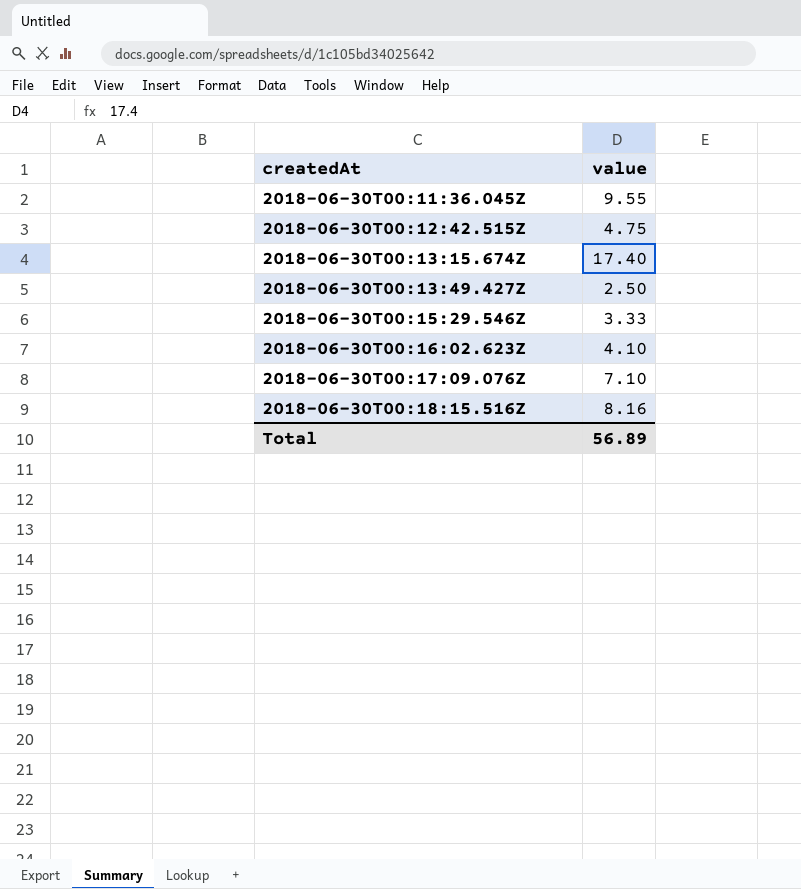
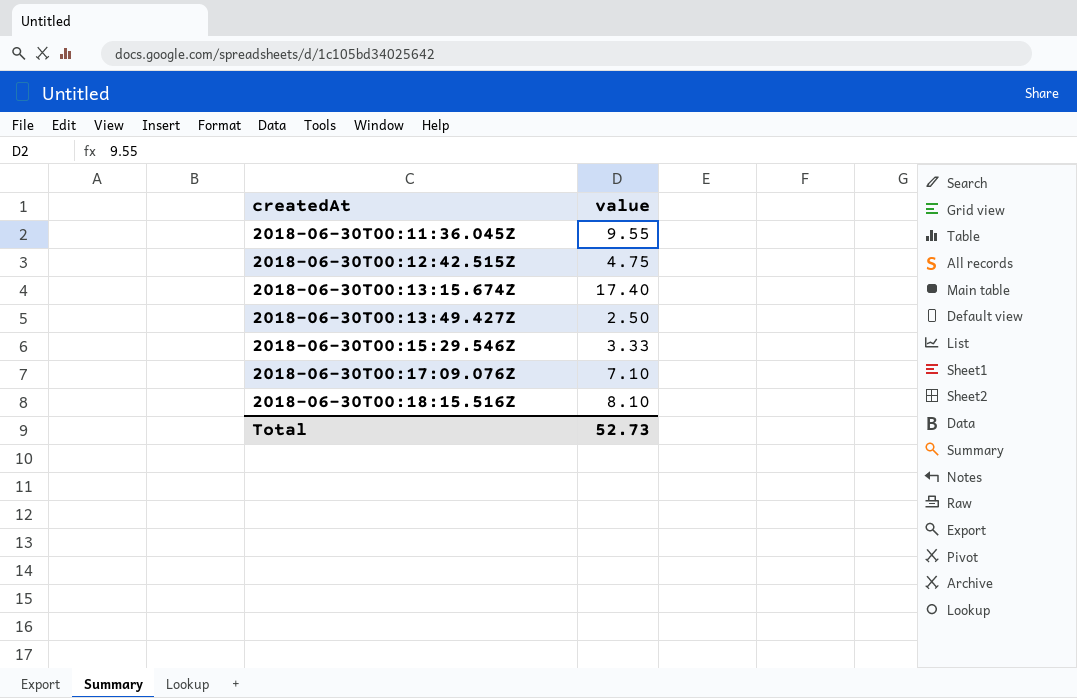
row 2018-06-30T00:16:02.623Z: 4.10 -> none
2018-06-30T00:18:15.516Z | value: 8.16 -> 8.10
Total | value: 56.89 -> 52.73

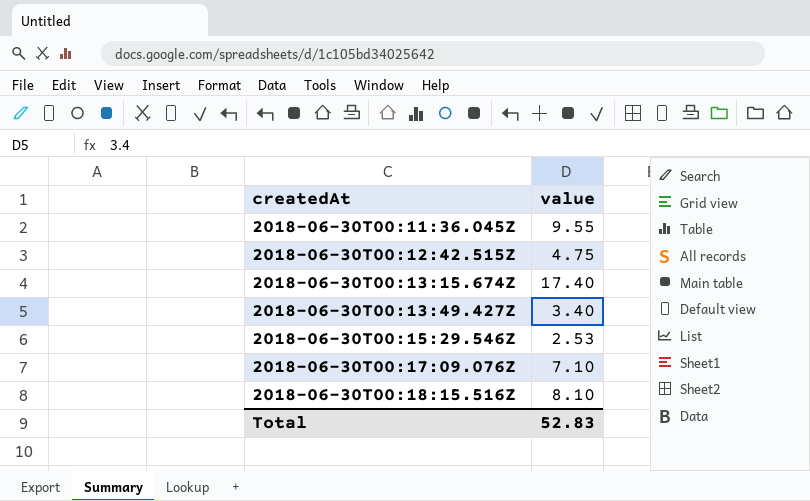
2018-06-30T00:13:49.427Z | value: 2.50 -> 3.40
2018-06-30T00:15:29.546Z | value: 3.33 -> 2.53
Total | value: 52.73 -> 52.83

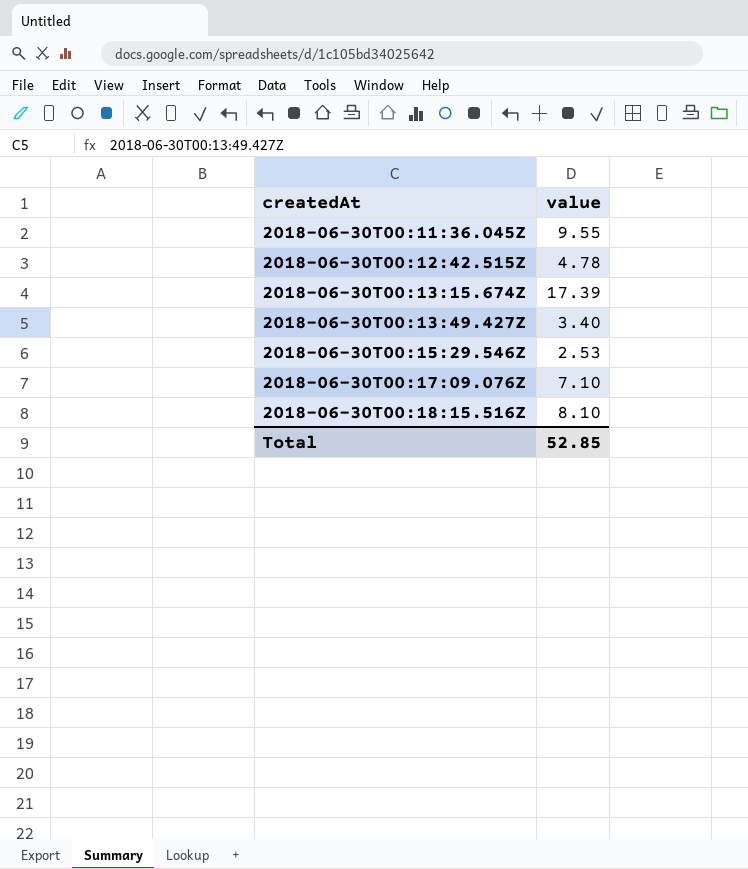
2018-06-30T00:12:42.515Z | value: 4.75 -> 4.78
2018-06-30T00:13:15.674Z | value: 17.40 -> 17.39
Total | value: 52.83 -> 52.85

